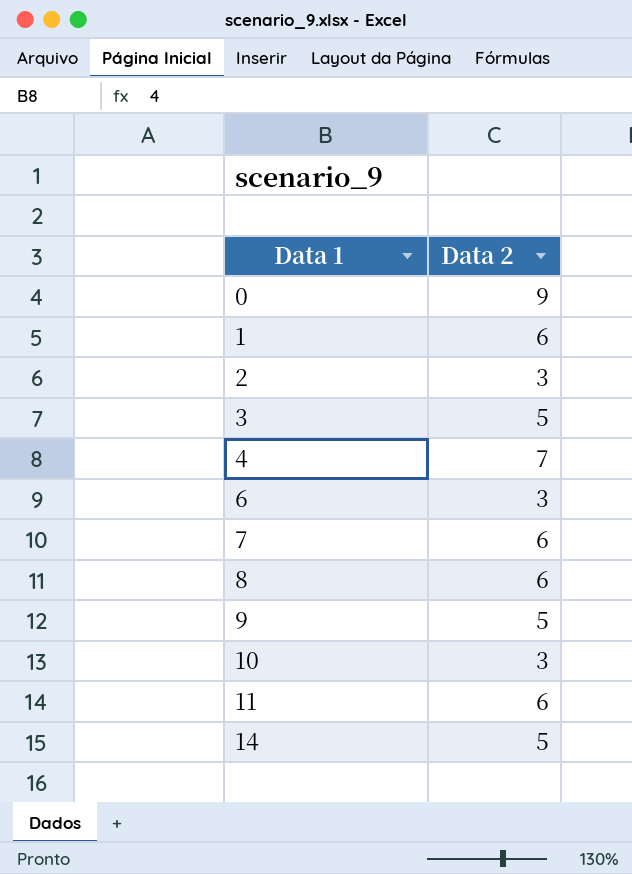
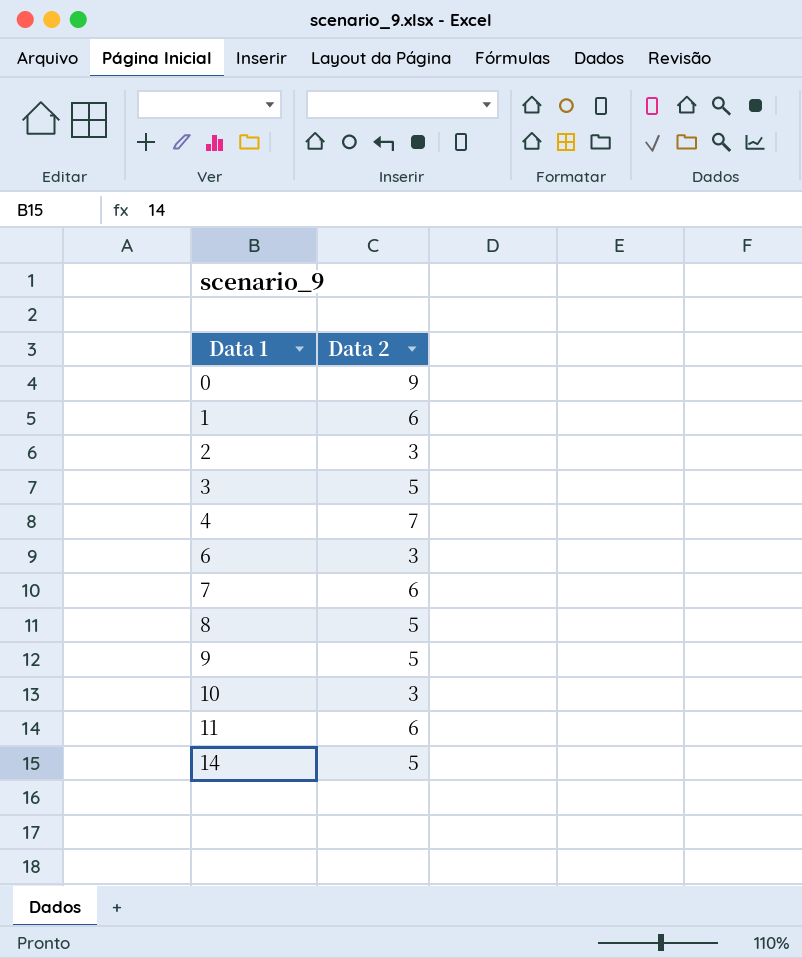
8 | Data 2: 6 -> 5

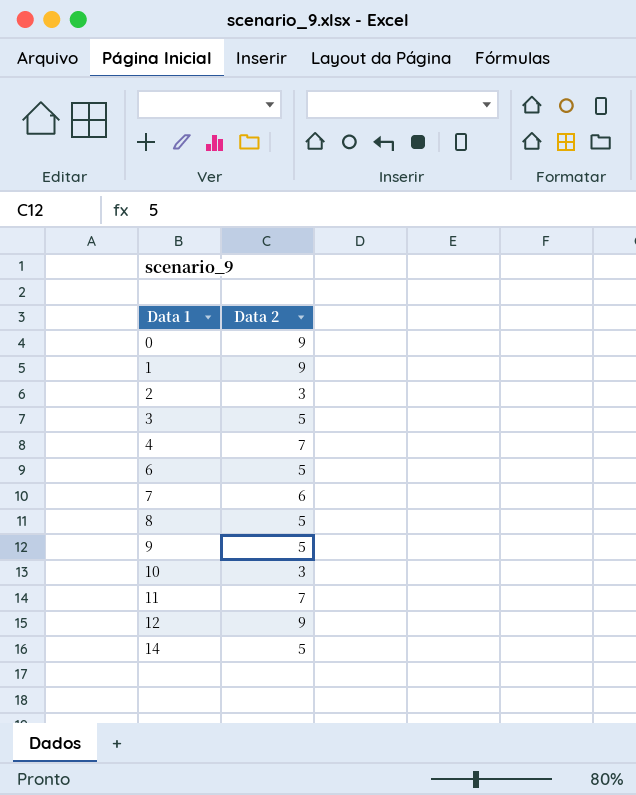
1 | Data 2: 6 -> 9
6 | Data 2: 3 -> 5
11 | Data 2: 6 -> 7
row 12: none -> 9

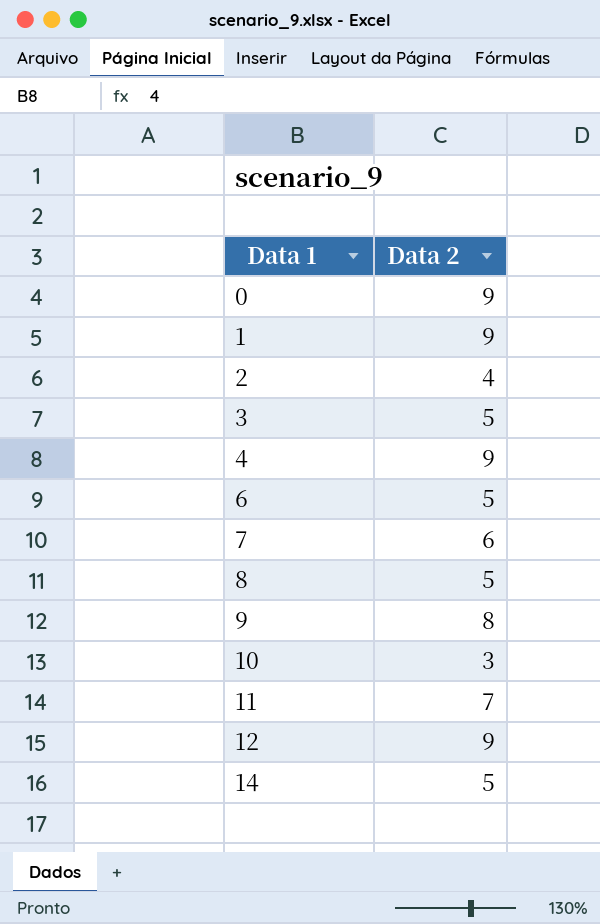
2 | Data 2: 3 -> 4
4 | Data 2: 7 -> 9
9 | Data 2: 5 -> 8

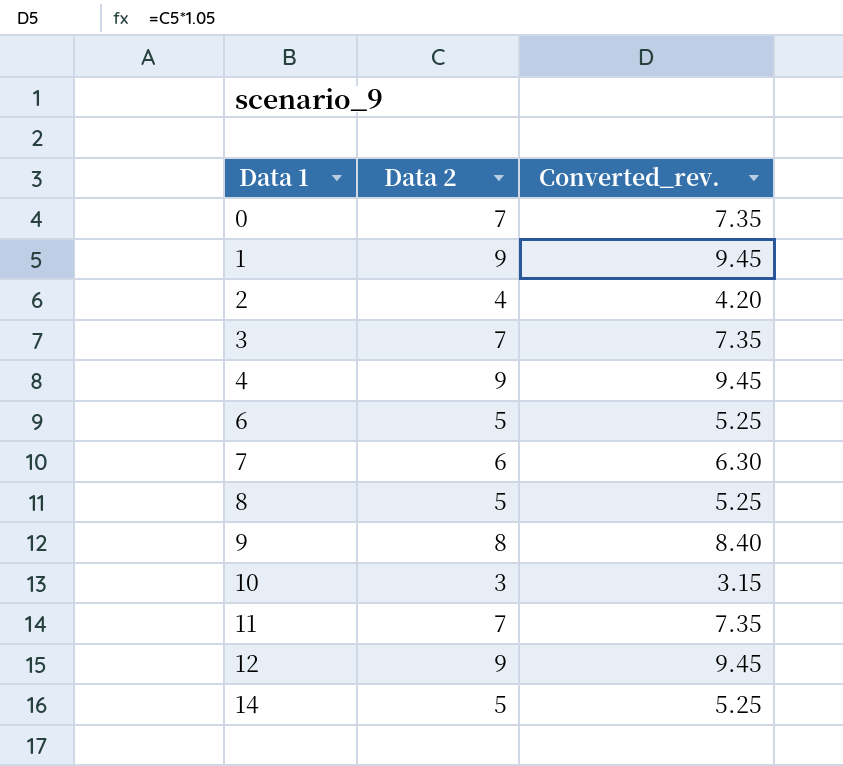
column Converted_rev. | formula: none -> [Data 2] * 1.05
0 | Data 2: 9 -> 7
3 | Data 2: 5 -> 7

